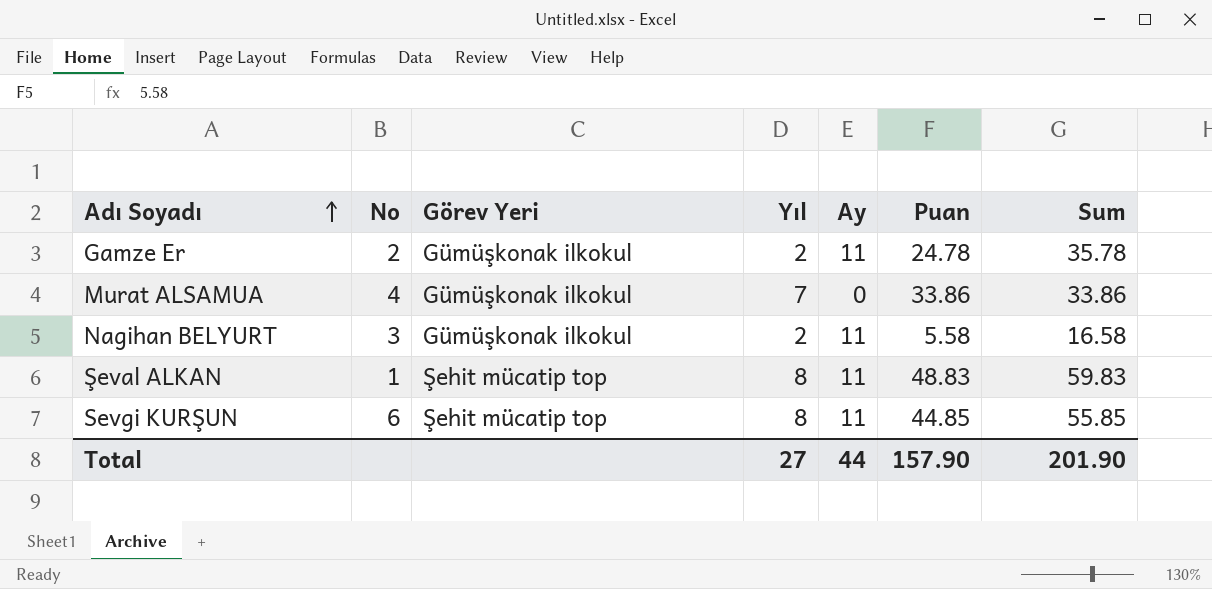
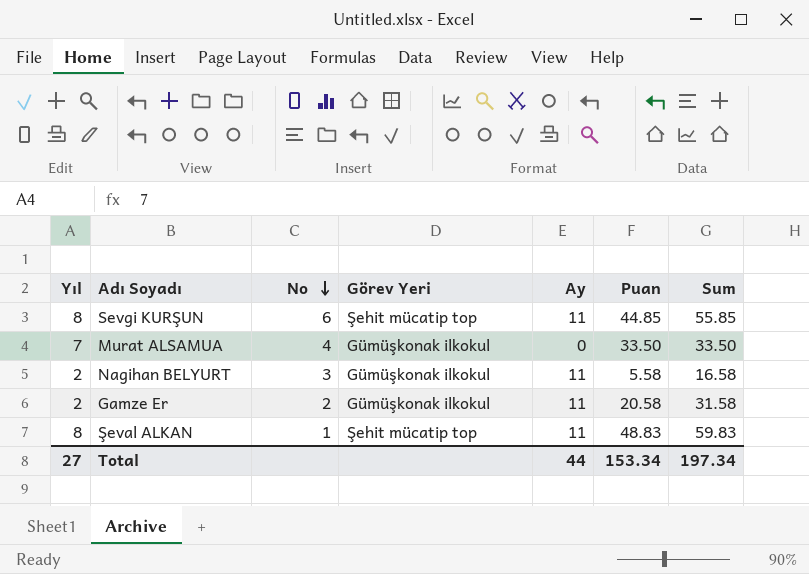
row order: Adı Soyadı ascending -> No descending
column Yıl | position: 4 -> 1
Murat ALSAMUA | Puan: 33.86 -> 33.50
Murat ALSAMUA | Sum: 33.86 -> 33.50
Gamze Er | Puan: 24.78 -> 20.58
Gamze Er | Sum: 35.78 -> 31.58
Total | Puan: 157.90 -> 153.34
Total | Sum: 201.90 -> 197.34

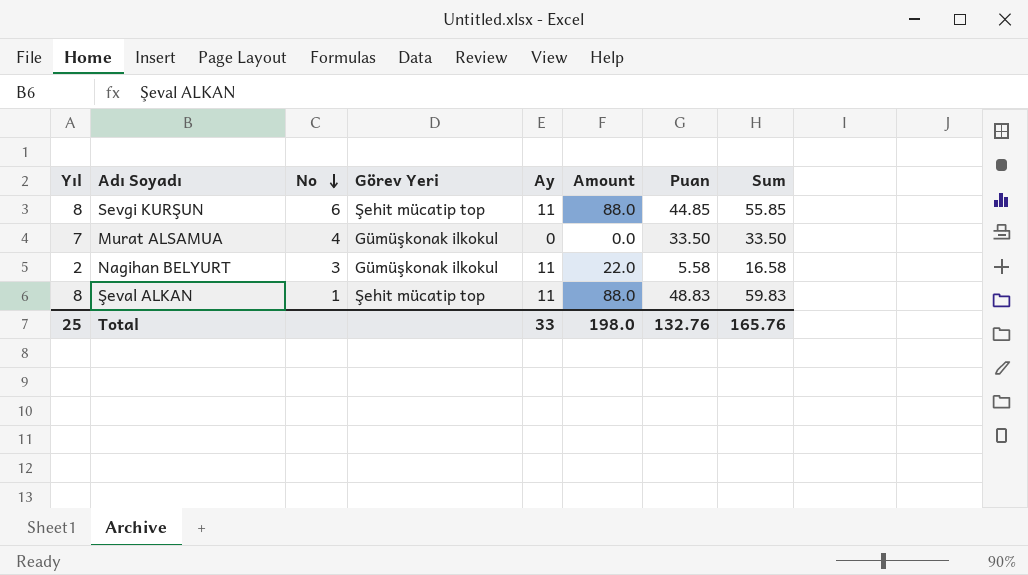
column Amount | formula: none -> [Yıl] * [Ay]
row Gamze Er: 2 | 2 | Gümüşkonak ilkokul | 11 | 20.58 | 31.58 -> none
Total | Yıl: 27 -> 25
Total | Ay: 44 -> 33
Total | Puan: 153.34 -> 132.76
Total | Sum: 197.34 -> 165.76

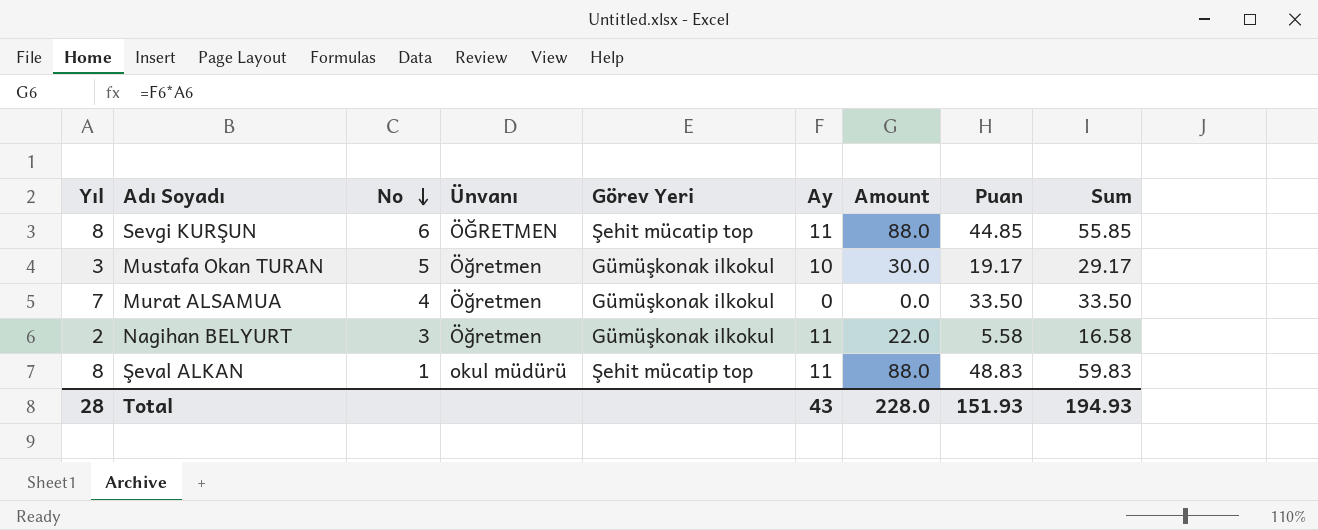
column Ünvanı | position: none -> 4
row Mustafa Okan TURAN: none -> 3 | 5 | Öğretmen | Gümüşkonak ilkokul | 10 | 30.0 | 19.17 | 29.17
Total | Yıl: 25 -> 28
Total | Ay: 33 -> 43
Total | Amount: 198.0 -> 228.0
Total | Puan: 132.76 -> 151.93
Total | Sum: 165.76 -> 194.93

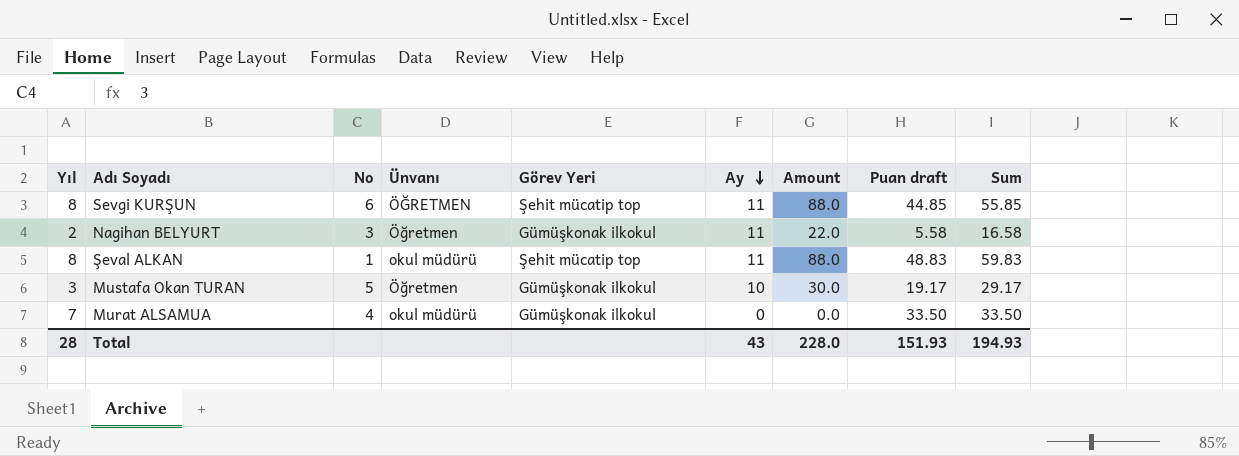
row order: No descending -> Ay descending
column name: Puan -> Puan draft
Murat ALSAMUA | Ünvanı: Öğretmen -> okul müdürü

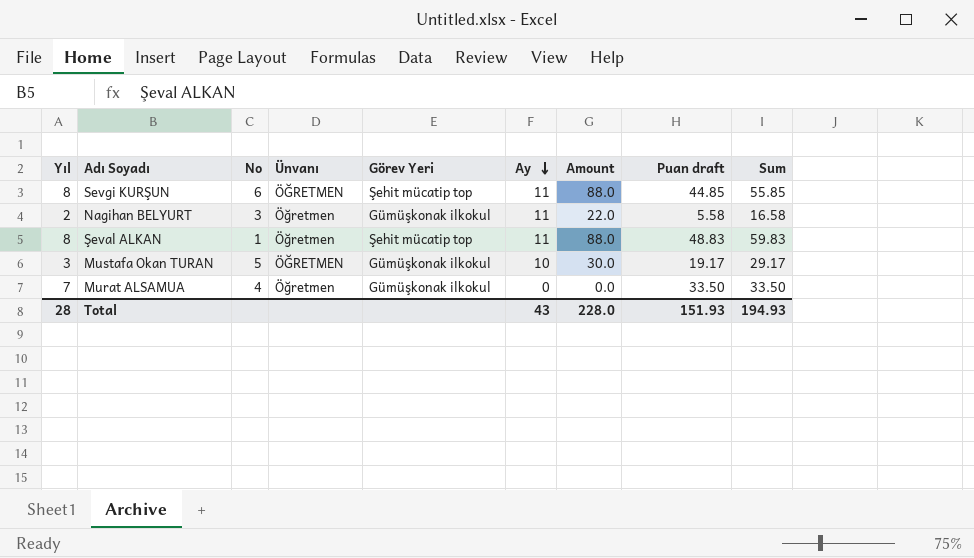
Şeval ALKAN | Ünvanı: okul müdürü -> Öğretmen
Mustafa Okan TURAN | Ünvanı: Öğretmen -> ÖĞRETMEN
Murat ALSAMUA | Ünvanı: okul müdürü -> Öğretmen

